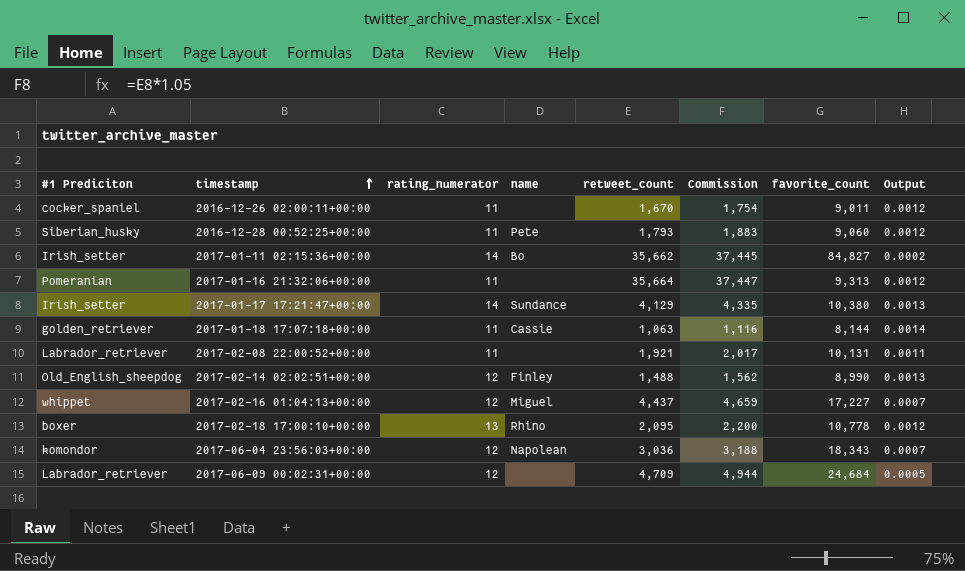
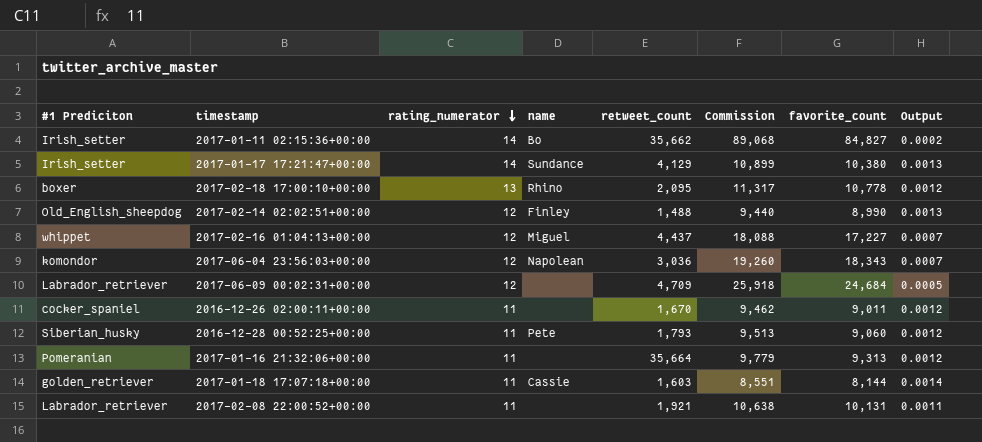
row order: timestamp ascending -> rating_numerator descending
column Commission | formula: [retweet_count] * 1.05 -> [favorite_count] * 1.05
2017-01-18 17:07:18+00:00 | retweet_count: 1,063 -> 1,603

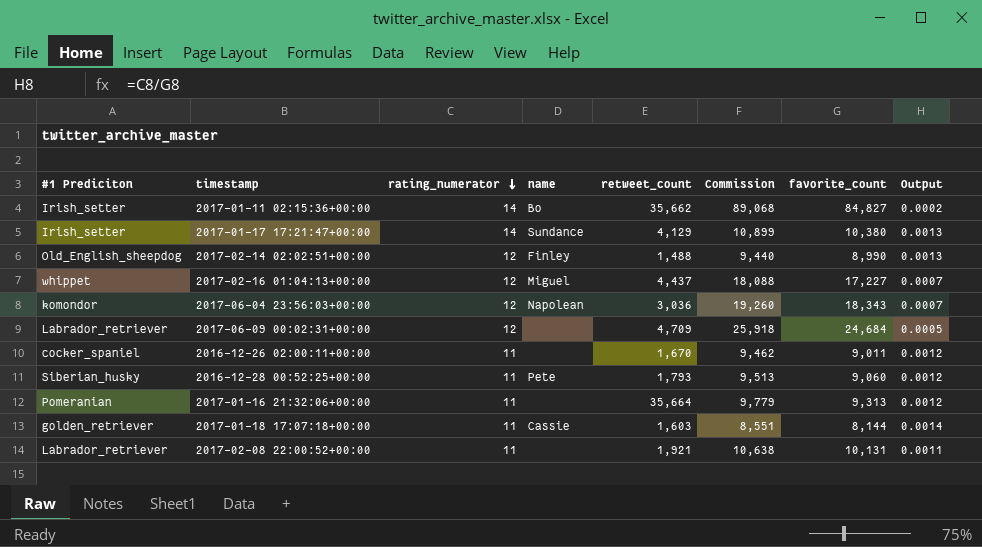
row 2017-02-18 17:00:10+00:00: boxer | 13 | Rhino | 2,095 | 11,317 | 10,778 | 0.0012 -> none

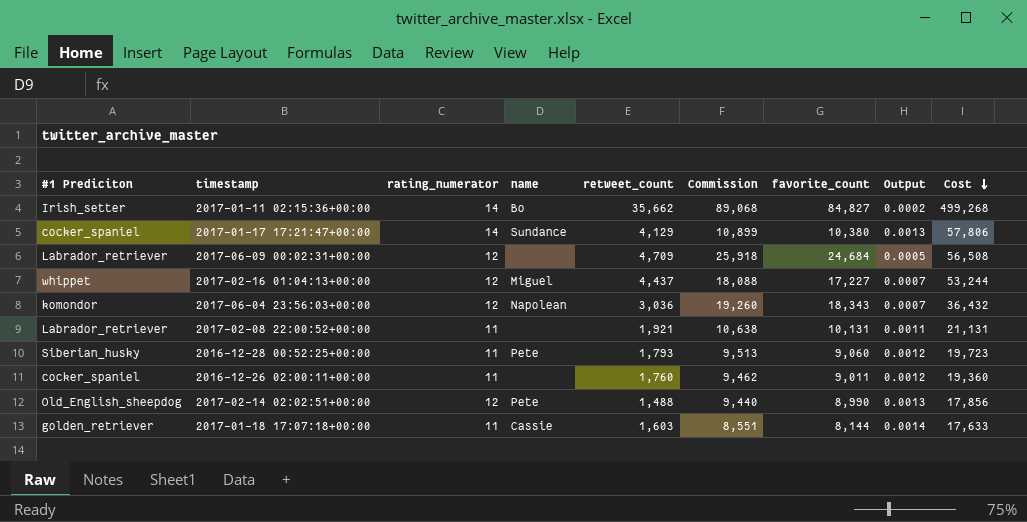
row order: rating_numerator descending -> Cost descending
column Cost | formula: none -> [rating_numerator] * [retweet_count]
row 2017-01-16 21:32:06+00:00: Pomeranian | 11 | none | 35,664 | 9,779 | 9,313 | 0.0012 -> none
2017-01-17 17:21:47+00:00 | #1 Prediciton: Irish_setter -> cocker_spaniel
2016-12-26 02:00:11+00:00 | retweet_count: 1,670 -> 1,760
2017-02-14 02:02:51+00:00 | name: Finley -> Pete

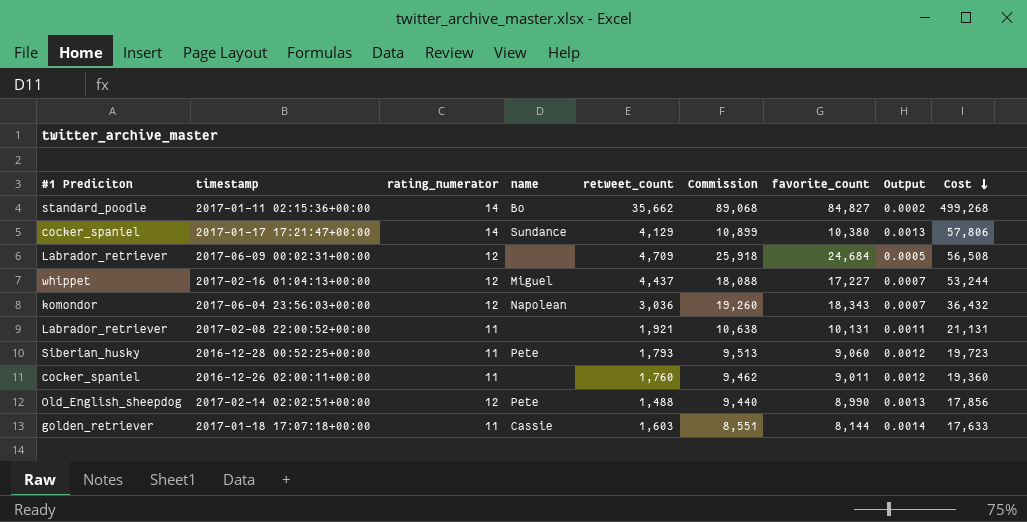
2017-01-11 02:15:36+00:00 | #1 Prediciton: Irish_setter -> standard_poodle

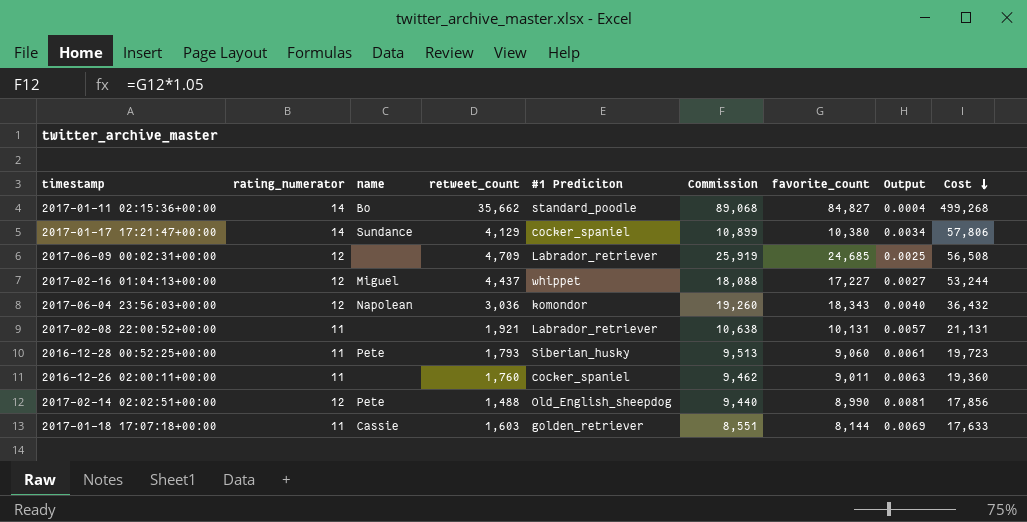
column #1 Prediciton | position: 1 -> 5
column Output | formula: [rating_numerator] / [favorite_count] -> [rating_numerator] / [retweet_count]
2017-06-09 00:02:31+00:00 | Commission: 25,918 -> 25,919
2017-06-09 00:02:31+00:00 | favorite_count: 24,684 -> 24,685

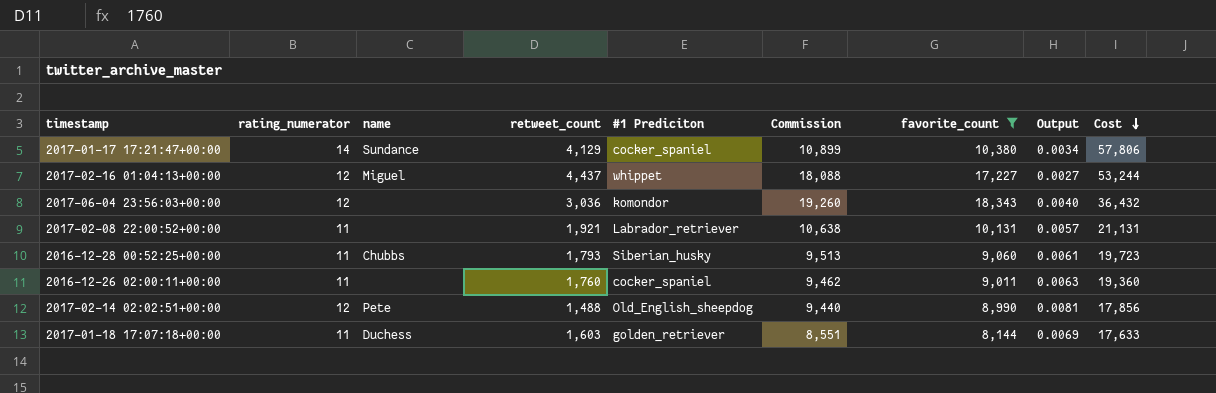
filter: none -> favorite_count <= 18,343
2017-06-04 23:56:03+00:00 | name: Napolean -> none
2016-12-28 00:52:25+00:00 | name: Pete -> Chubbs
2017-01-18 17:07:18+00:00 | name: Cassie -> Duchess

